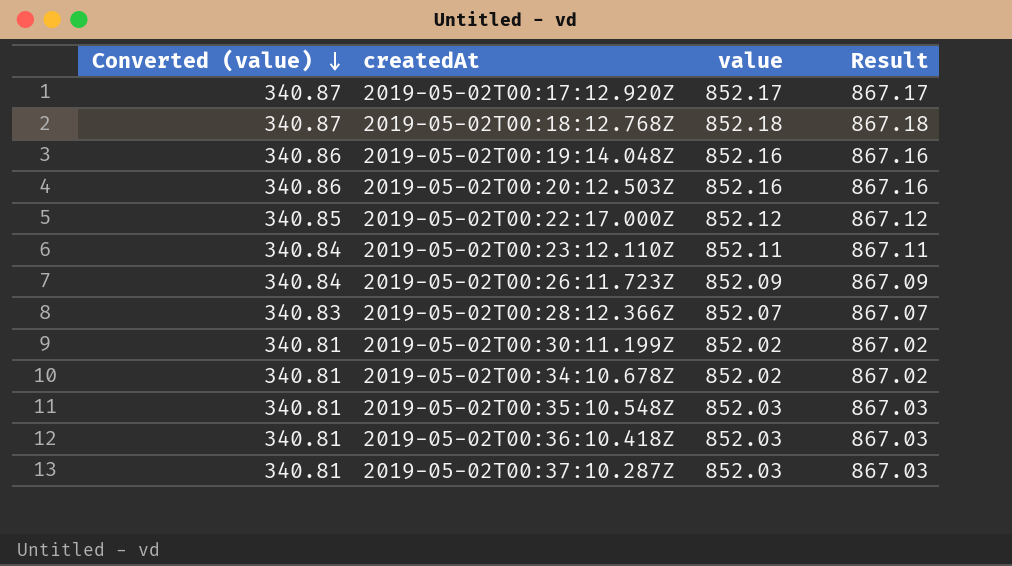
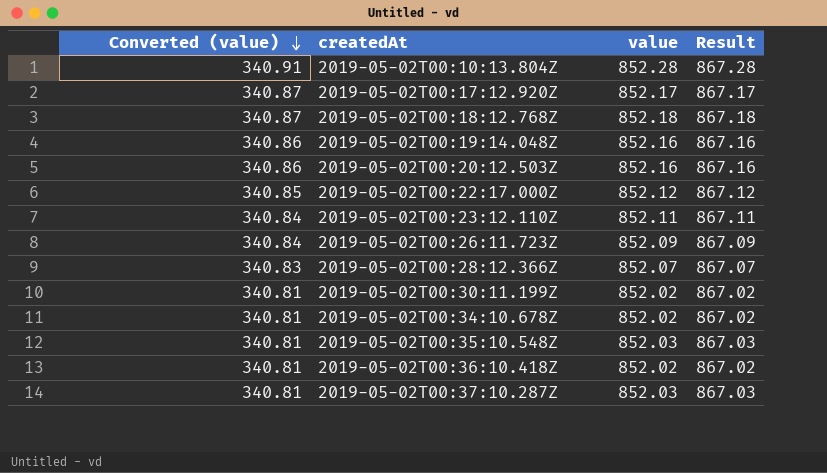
row 2019-05-02T00:10:13.804Z: none -> 340.91 | 852.28 | 867.28
2019-05-02T00:36:10.418Z | value: 852.03 -> 852.02
2019-05-02T00:36:10.418Z | Result: 867.03 -> 867.02

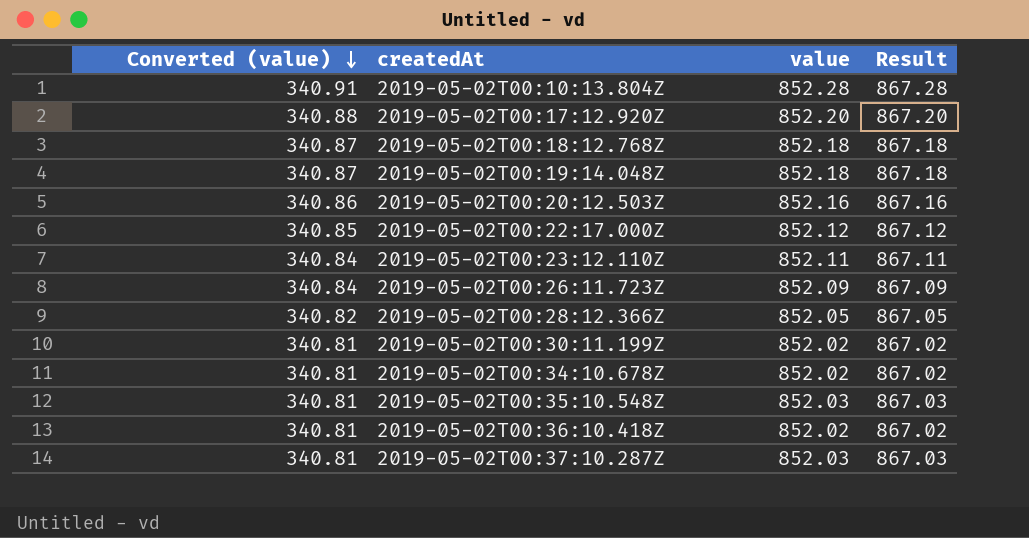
2019-05-02T00:17:12.920Z | Converted (value): 340.87 -> 340.88
2019-05-02T00:17:12.920Z | value: 852.17 -> 852.20
2019-05-02T00:17:12.920Z | Result: 867.17 -> 867.20
2019-05-02T00:19:14.048Z | Converted (value): 340.86 -> 340.87
2019-05-02T00:19:14.048Z | value: 852.16 -> 852.18
2019-05-02T00:19:14.048Z | Result: 867.16 -> 867.18
2019-05-02T00:28:12.366Z | Converted (value): 340.83 -> 340.82
2019-05-02T00:28:12.366Z | value: 852.07 -> 852.05
2019-05-02T00:28:12.366Z | Result: 867.07 -> 867.05

